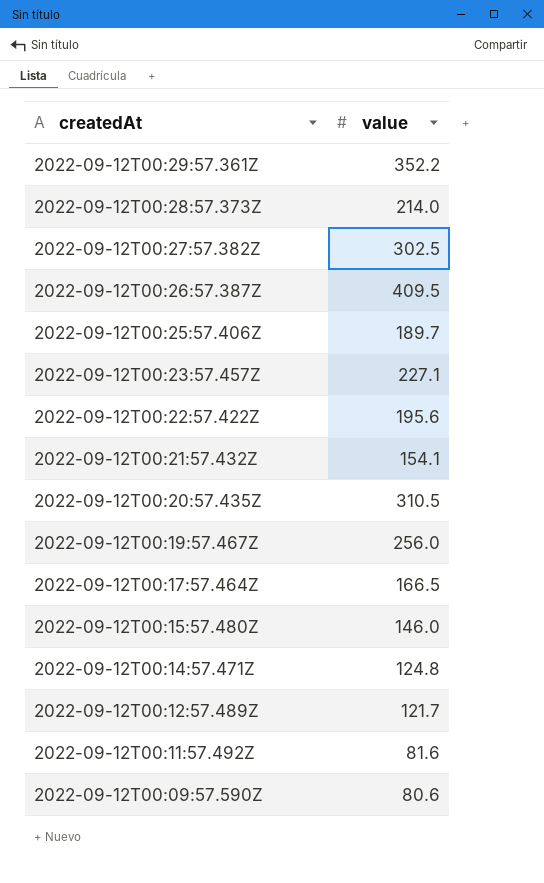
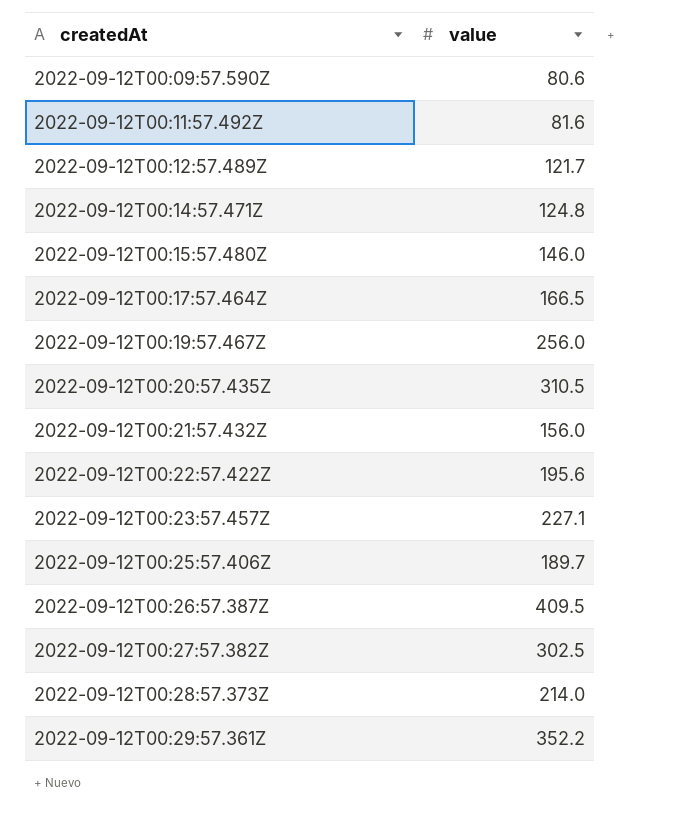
row order: createdAt descending -> createdAt ascending
2022-09-12T00:21:57.432Z | value: 154.1 -> 156.0

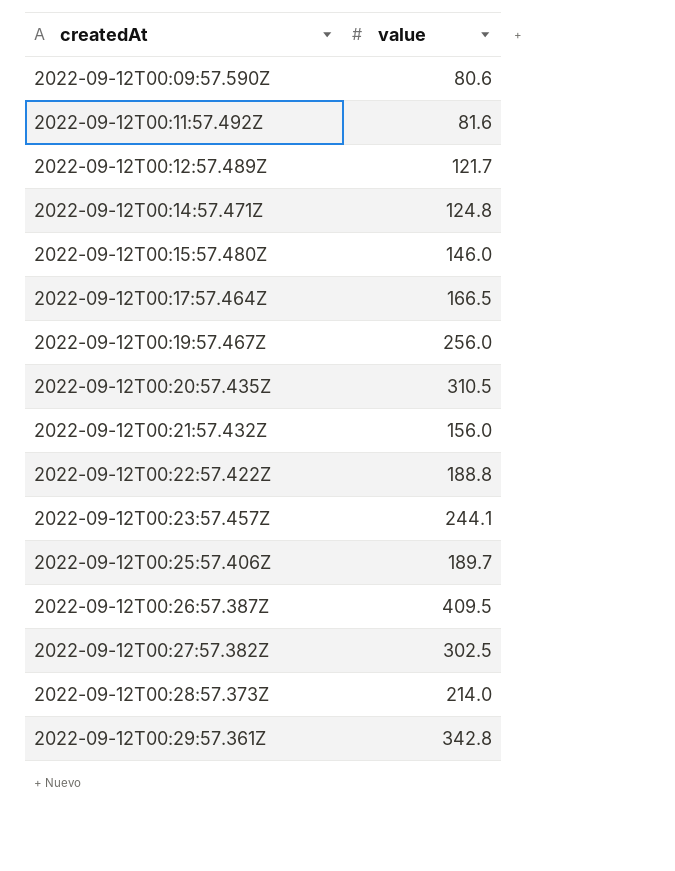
2022-09-12T00:22:57.422Z | value: 195.6 -> 188.8
2022-09-12T00:23:57.457Z | value: 227.1 -> 244.1
2022-09-12T00:29:57.361Z | value: 352.2 -> 342.8

